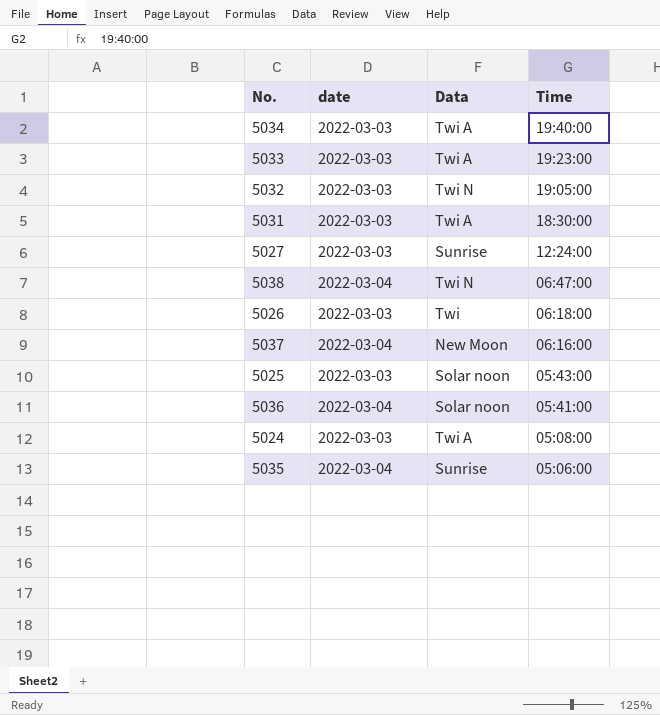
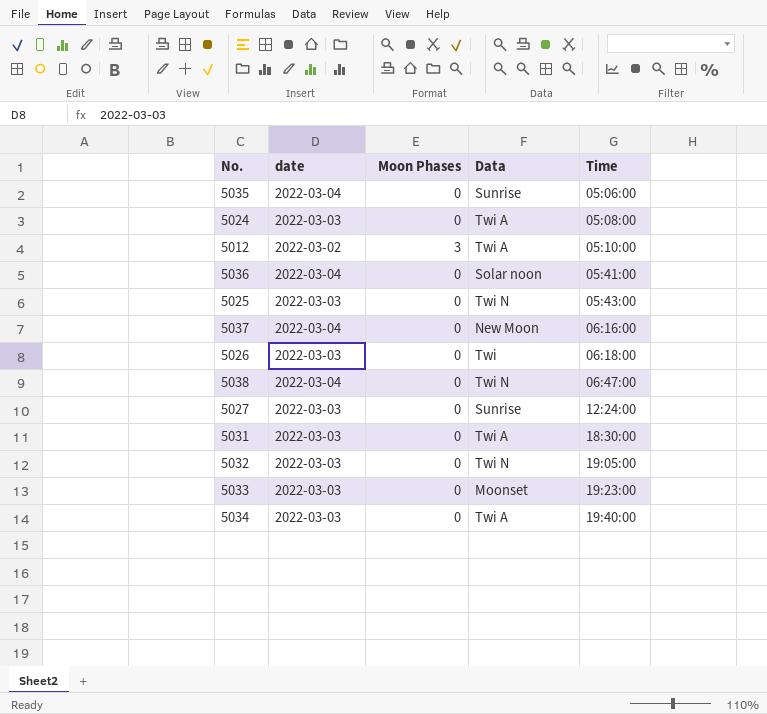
row order: Time descending -> Time ascending
column Moon Phases | position: none -> 3
row 5012: none -> 2022-03-02 | 3 | Twi A | 05:10:00
5025 | Data: Solar noon -> Twi N
5033 | Data: Twi A -> Moonset

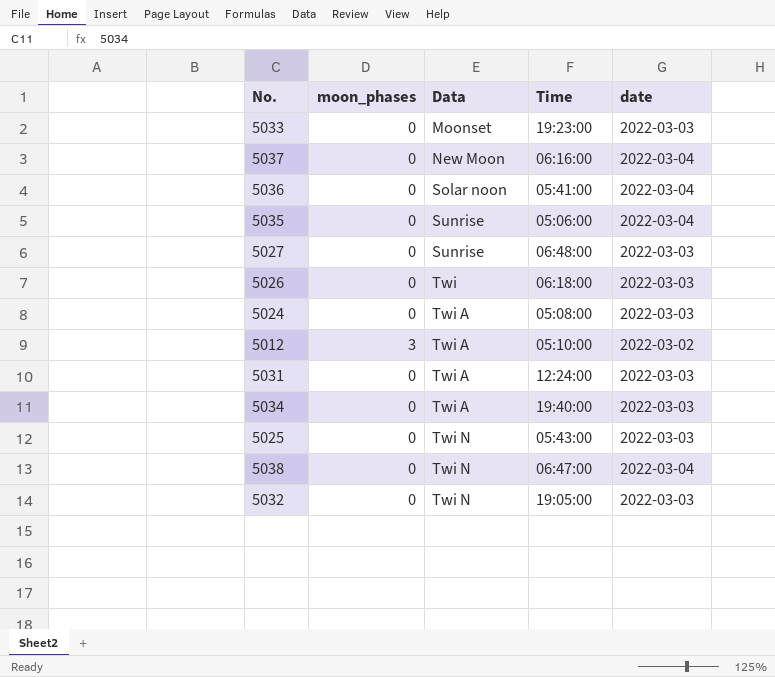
row order: Time ascending -> Data ascending
column name: Moon Phases -> moon_phases
column date | position: 2 -> 5
5027 | Time: 12:24:00 -> 06:48:00
5031 | Time: 18:30:00 -> 12:24:00

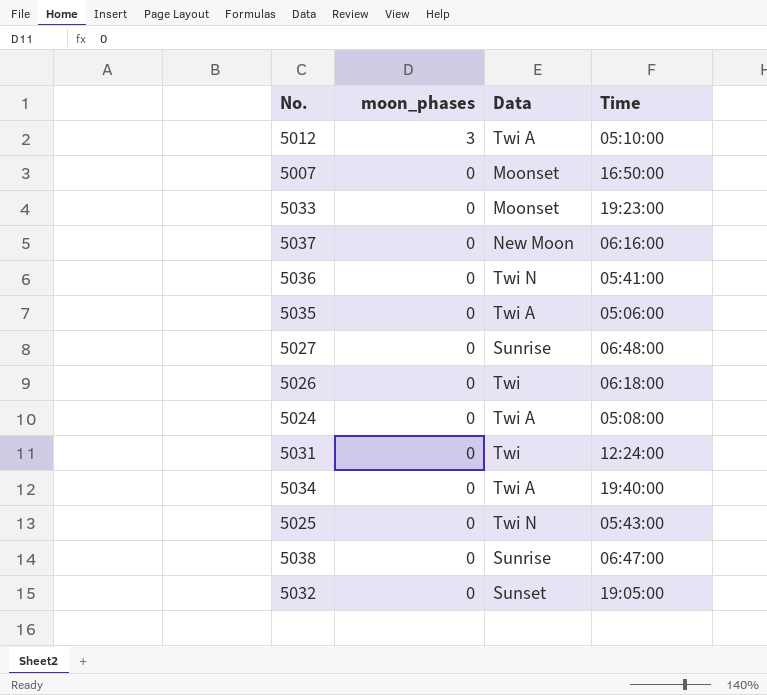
row order: Data ascending -> moon_phases descending
column date | position: 5 -> none
row 5007: none -> 0 | Moonset | 16:50:00
5036 | Data: Solar noon -> Twi N
5035 | Data: Sunrise -> Twi A
5031 | Data: Twi A -> Twi
5038 | Data: Twi N -> Sunrise
5032 | Data: Twi N -> Sunset

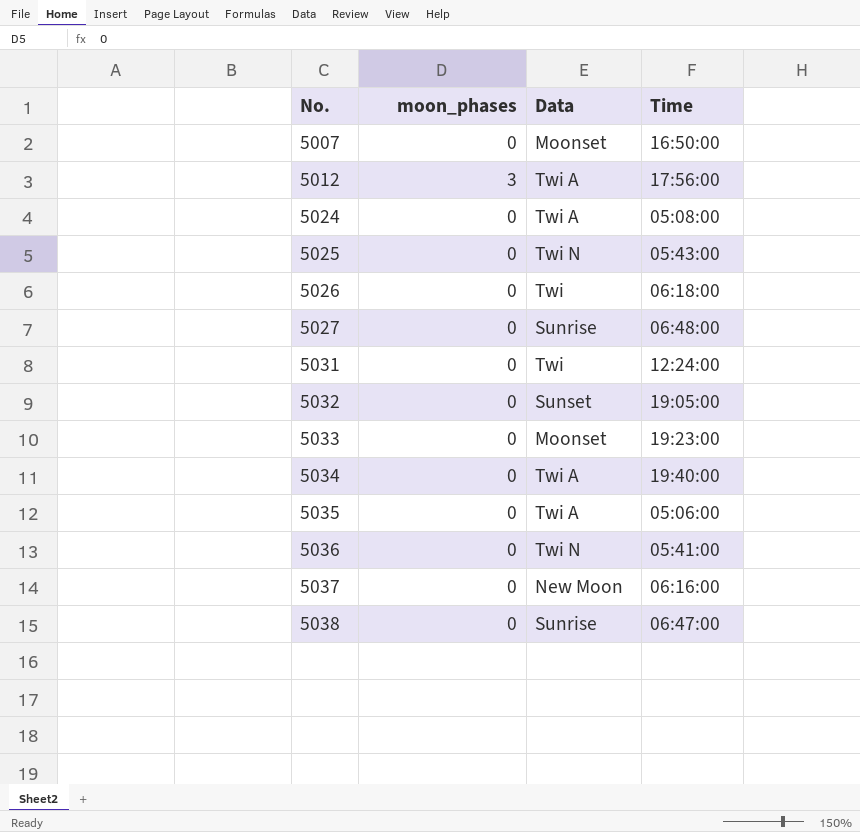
row order: moon_phases descending -> No. ascending
5012 | Time: 05:10:00 -> 17:56:00

